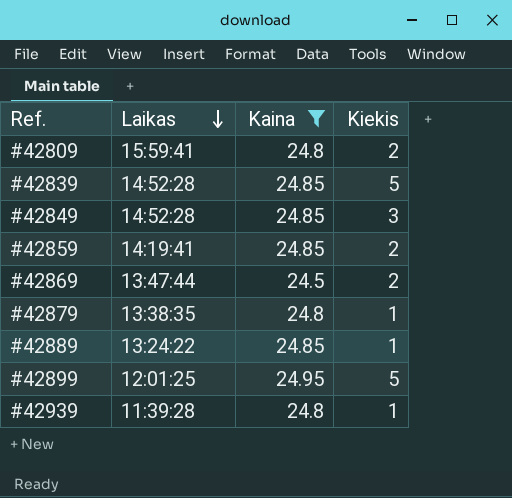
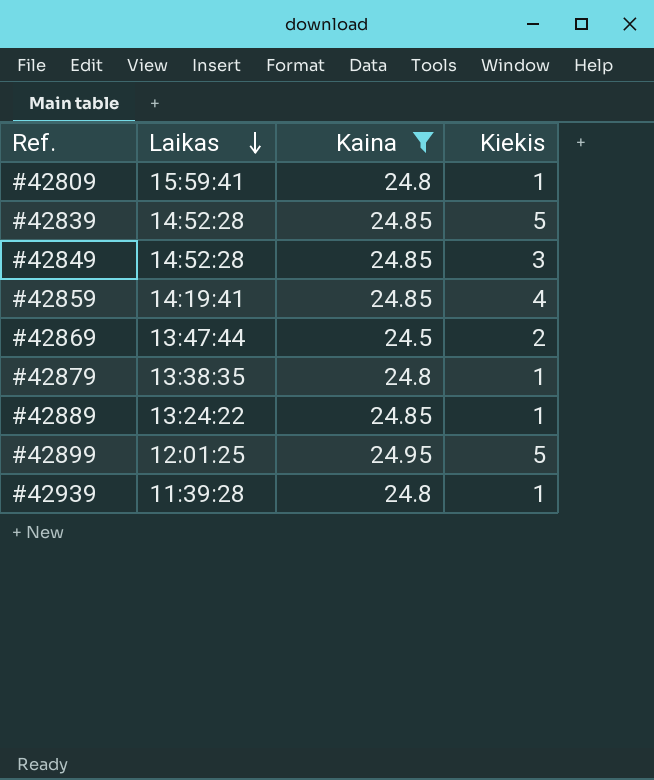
#42809 | Kiekis: 2 -> 1
#42859 | Kiekis: 2 -> 4

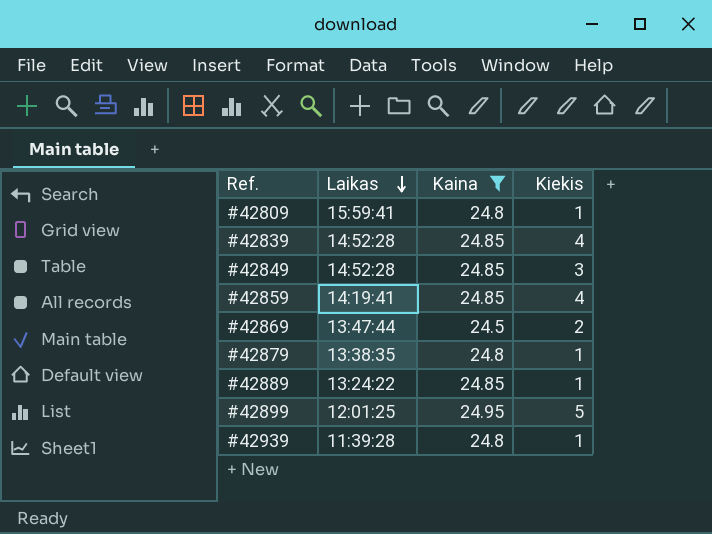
#42839 | Kiekis: 5 -> 4

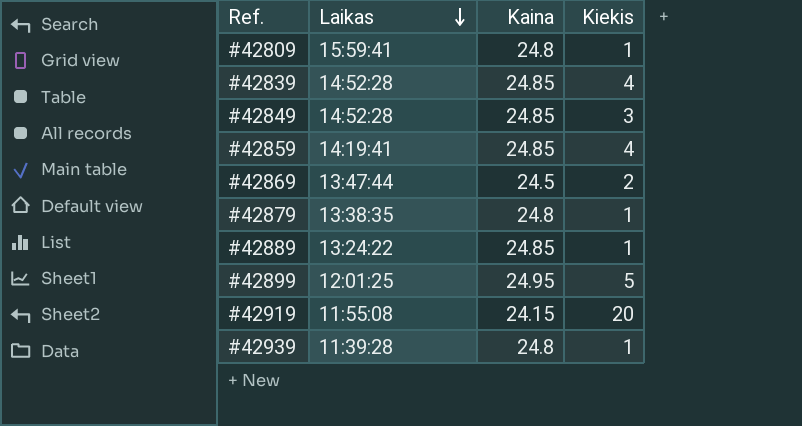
filter: Kaina != 24.15 -> none

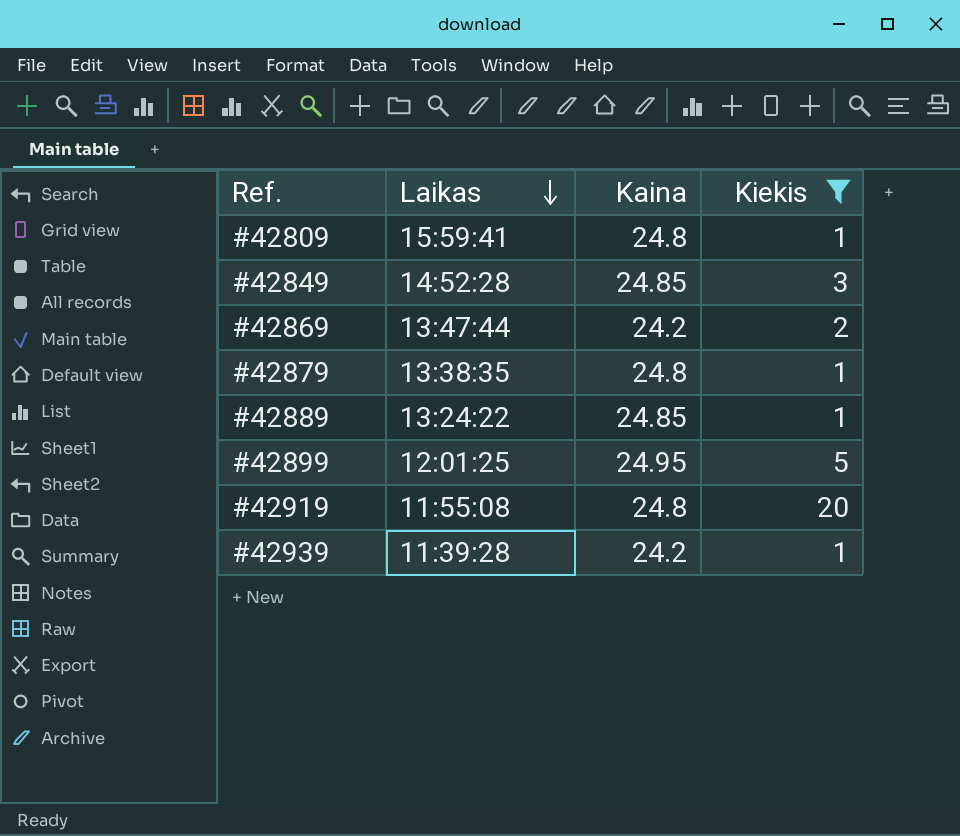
filter: none -> Kiekis != 4
#42869 | Kaina: 24.5 -> 24.2
#42919 | Kaina: 24.15 -> 24.8
#42939 | Kaina: 24.8 -> 24.2

